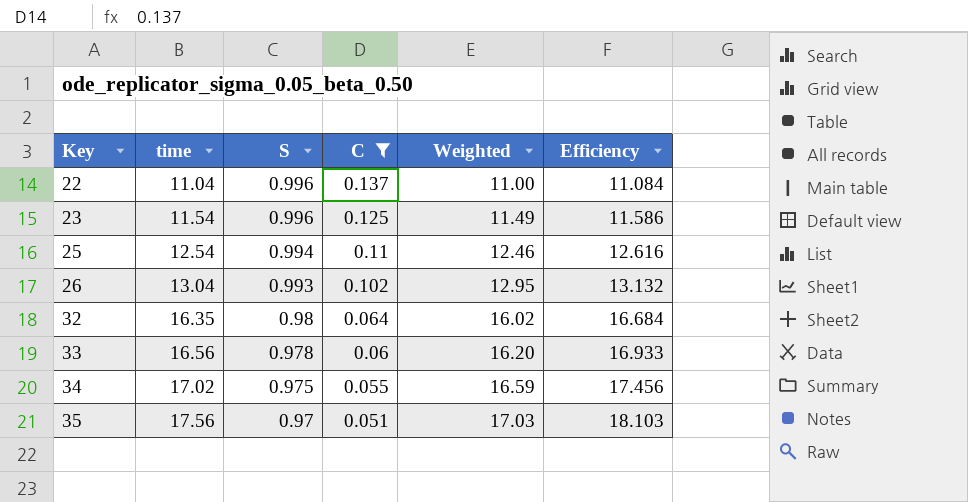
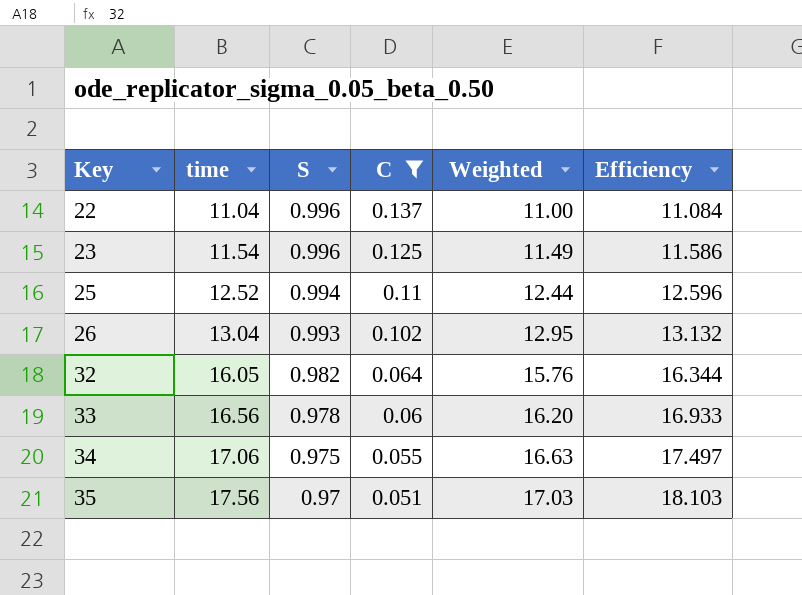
25 | time: 12.54 -> 12.52
25 | Weighted: 12.46 -> 12.44
25 | Efficiency: 12.616 -> 12.596
32 | time: 16.35 -> 16.05
32 | S: 0.98 -> 0.982
32 | Weighted: 16.02 -> 15.76
32 | Efficiency: 16.684 -> 16.344
34 | time: 17.02 -> 17.06
34 | Weighted: 16.59 -> 16.63
34 | Efficiency: 17.456 -> 17.497

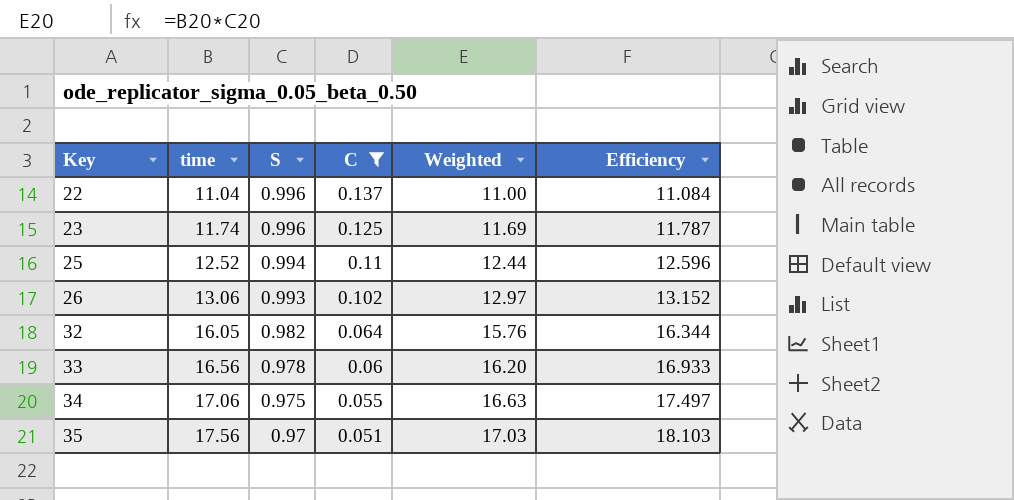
23 | time: 11.54 -> 11.74
23 | Weighted: 11.49 -> 11.69
23 | Efficiency: 11.586 -> 11.787
26 | time: 13.04 -> 13.06
26 | Weighted: 12.95 -> 12.97
26 | Efficiency: 13.132 -> 13.152

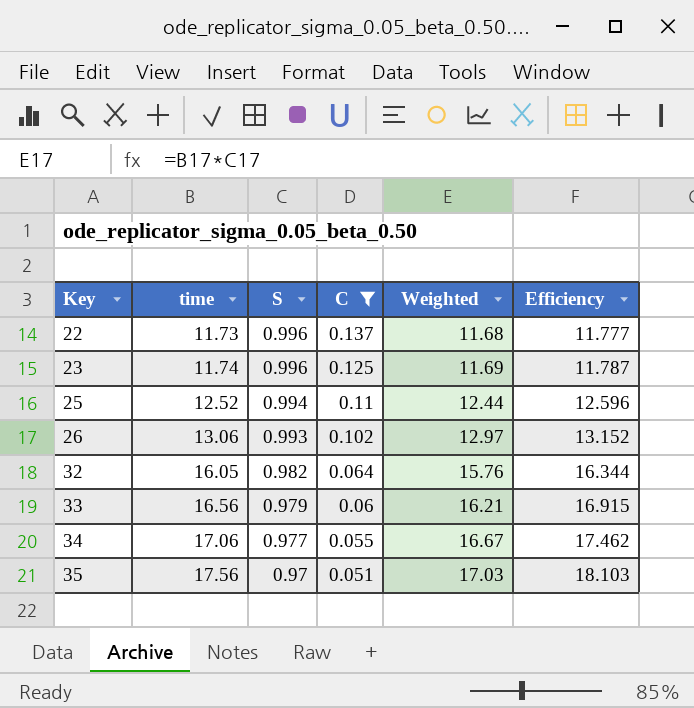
22 | time: 11.04 -> 11.73
22 | Weighted: 11.00 -> 11.68
22 | Efficiency: 11.084 -> 11.777
33 | S: 0.978 -> 0.979
33 | Weighted: 16.20 -> 16.21
33 | Efficiency: 16.933 -> 16.915
34 | S: 0.975 -> 0.977
34 | Weighted: 16.63 -> 16.67
34 | Efficiency: 17.497 -> 17.462

